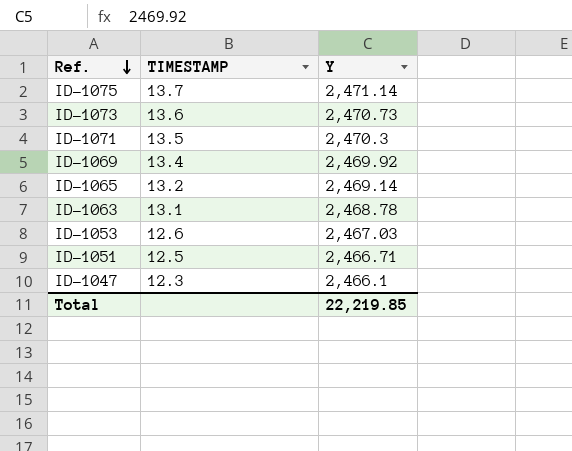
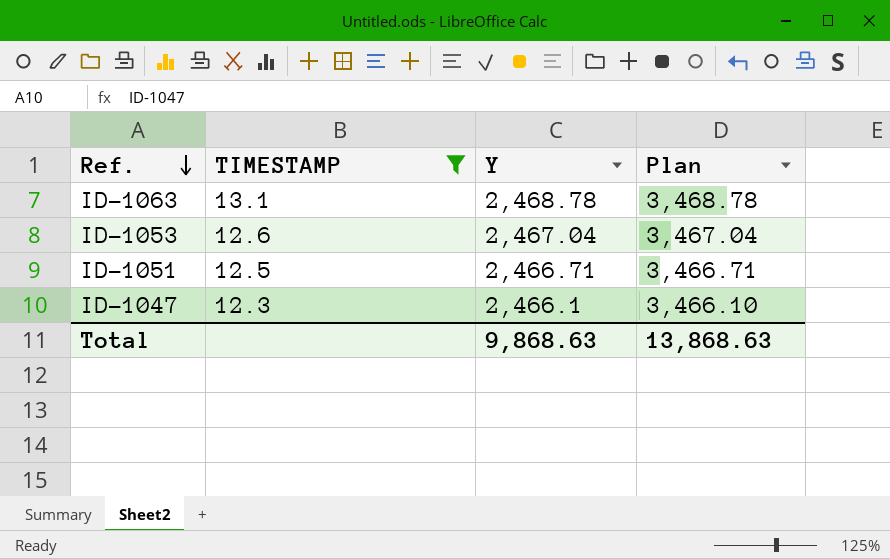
filter: none -> TIMESTAMP <= 13.1
column Plan | formula: none -> [Y] + 1000
ID-1053 | Y: 2,467.03 -> 2,467.04
Total | Y: 22,219.85 -> 9,868.63

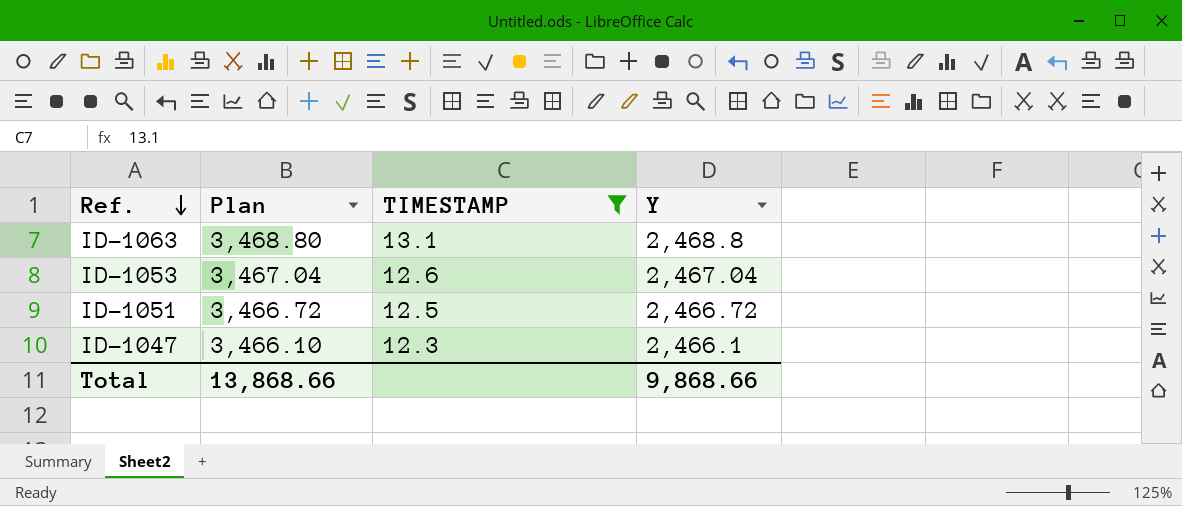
column Plan | position: 4 -> 2
ID-1063 | Plan: 3,468.78 -> 3,468.80
ID-1063 | Y: 2,468.78 -> 2,468.8
ID-1051 | Plan: 3,466.71 -> 3,466.72
ID-1051 | Y: 2,466.71 -> 2,466.72
Total | Plan: 13,868.63 -> 13,868.66
Total | Y: 9,868.63 -> 9,868.66

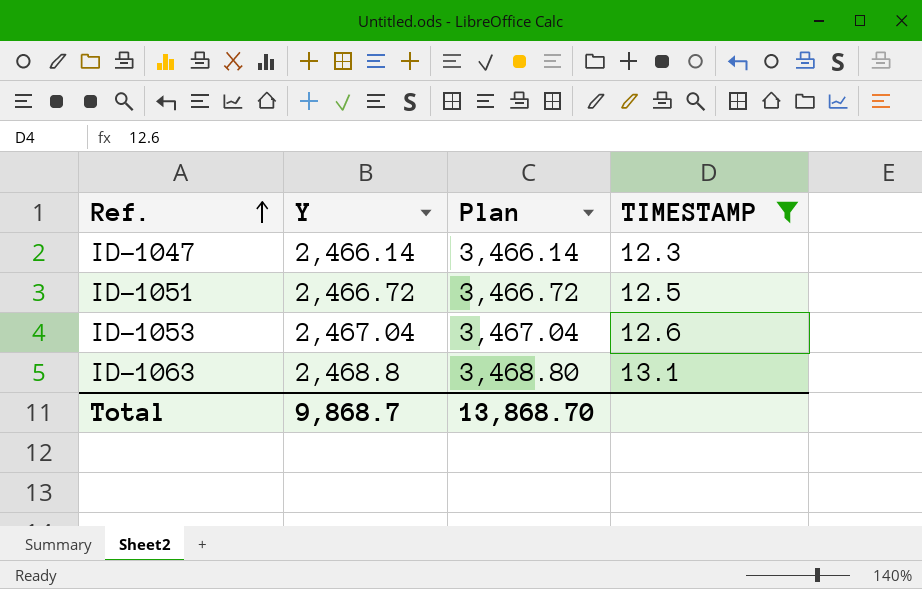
row order: Ref. descending -> Ref. ascending
column Y | position: 4 -> 2
ID-1047 | Y: 2,466.1 -> 2,466.14
ID-1047 | Plan: 3,466.10 -> 3,466.14
Total | Y: 9,868.66 -> 9,868.7
Total | Plan: 13,868.66 -> 13,868.70

